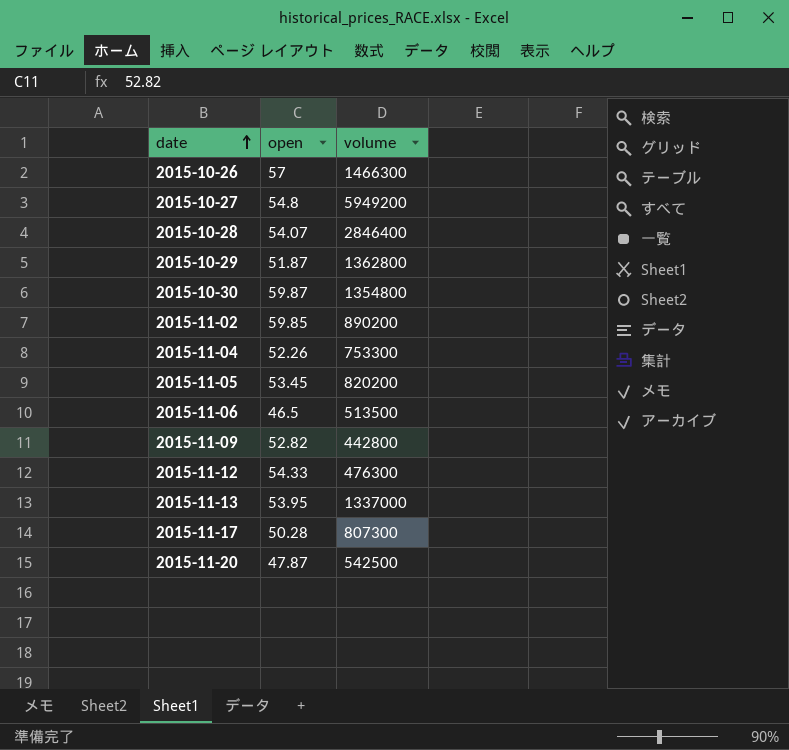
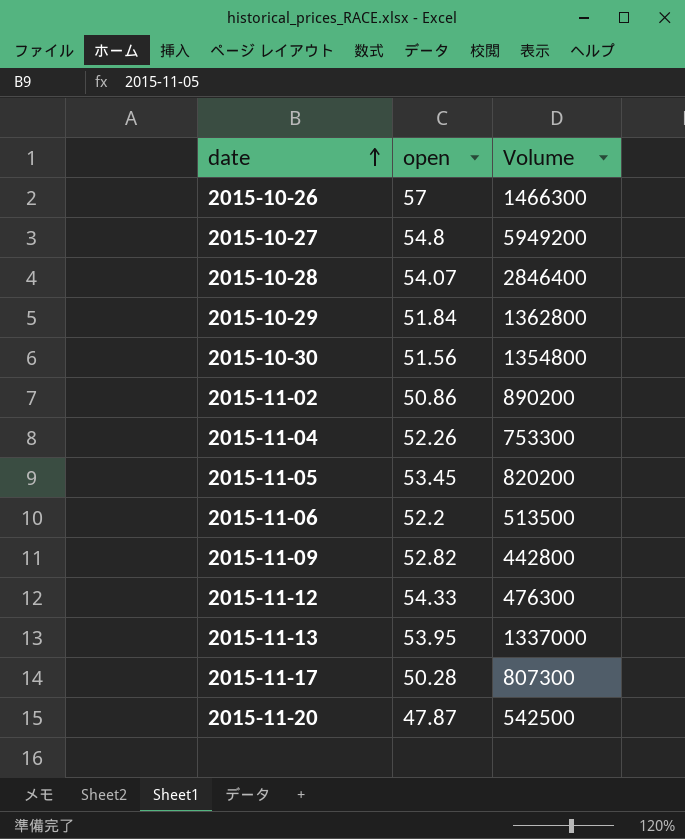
column name: volume -> Volume
2015-10-29 | open: 51.87 -> 51.84
2015-10-30 | open: 59.87 -> 51.56
2015-11-02 | open: 59.85 -> 50.86
2015-11-06 | open: 46.5 -> 52.2

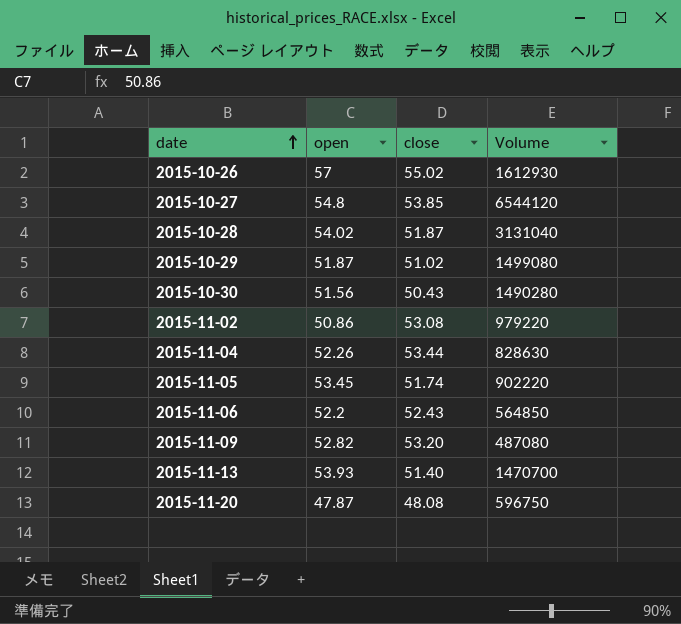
column close | position: none -> 3
row 2015-11-12: 54.33 | 476300 -> none
row 2015-11-17: 50.28 | 807300 -> none
2015-10-26 | Volume: 1466300 -> 1612930
2015-10-27 | Volume: 5949200 -> 6544120
2015-10-28 | open: 54.07 -> 54.02
2015-10-28 | Volume: 2846400 -> 3131040
2015-10-29 | open: 51.84 -> 51.87
2015-10-29 | Volume: 1362800 -> 1499080
2015-10-30 | Volume: 1354800 -> 1490280
2015-11-02 | Volume: 890200 -> 979220
2015-11-04 | Volume: 753300 -> 828630
2015-11-05 | Volume: 820200 -> 902220
2015-11-06 | Volume: 513500 -> 564850
2015-11-09 | Volume: 442800 -> 487080
2015-11-13 | open: 53.95 -> 53.93
2015-11-13 | Volume: 1337000 -> 1470700
2015-11-20 | Volume: 542500 -> 596750

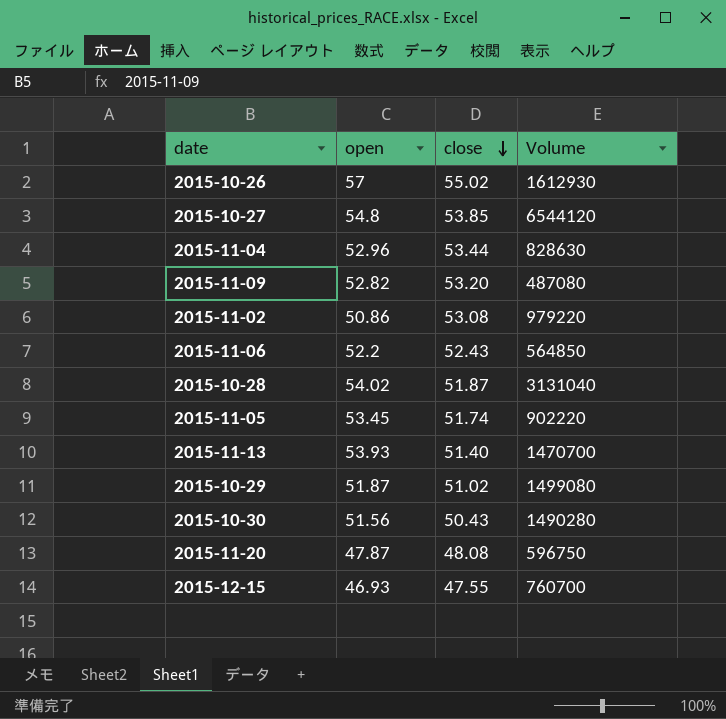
row order: date ascending -> close descending
2015-11-04 | open: 52.26 -> 52.96
row 2015-12-15: none -> 46.93 | 47.55 | 760700

